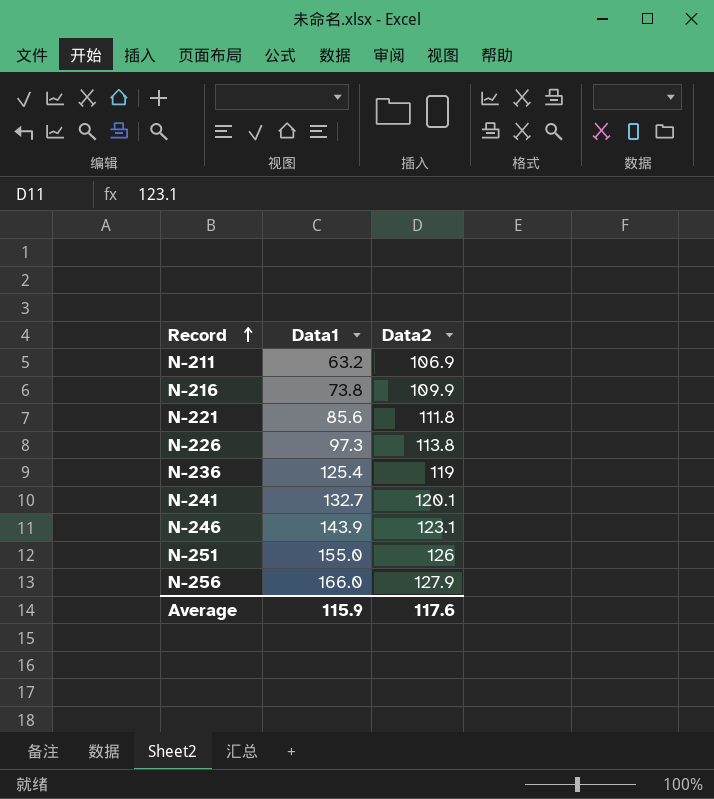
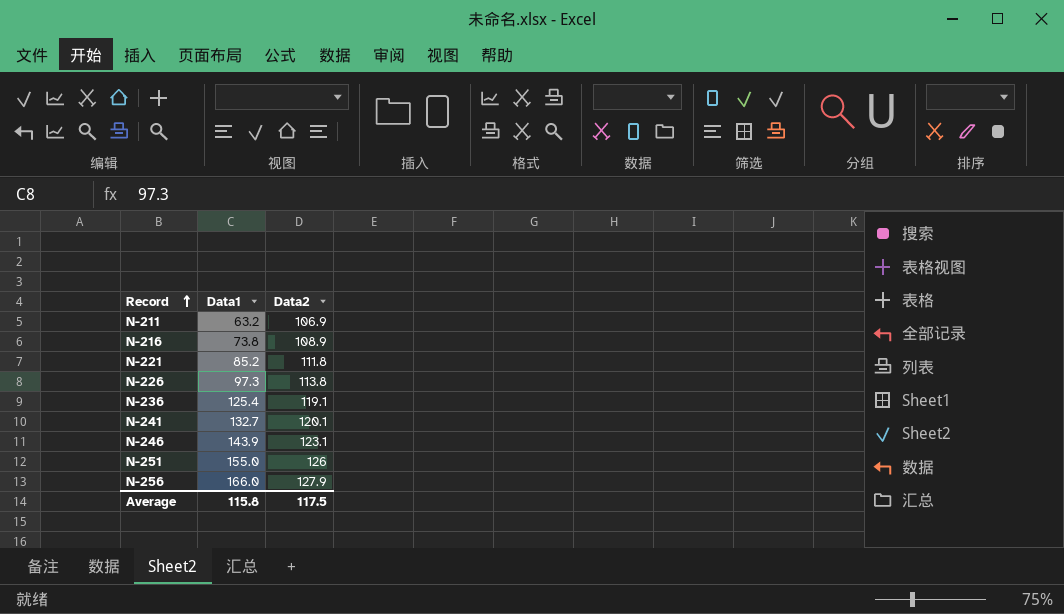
N-216 | Data2: 109.9 -> 108.9
N-221 | Data1: 85.6 -> 85.2
N-236 | Data2: 119 -> 119.1
Average | Data1: 115.9 -> 115.8
Average | Data2: 117.6 -> 117.5

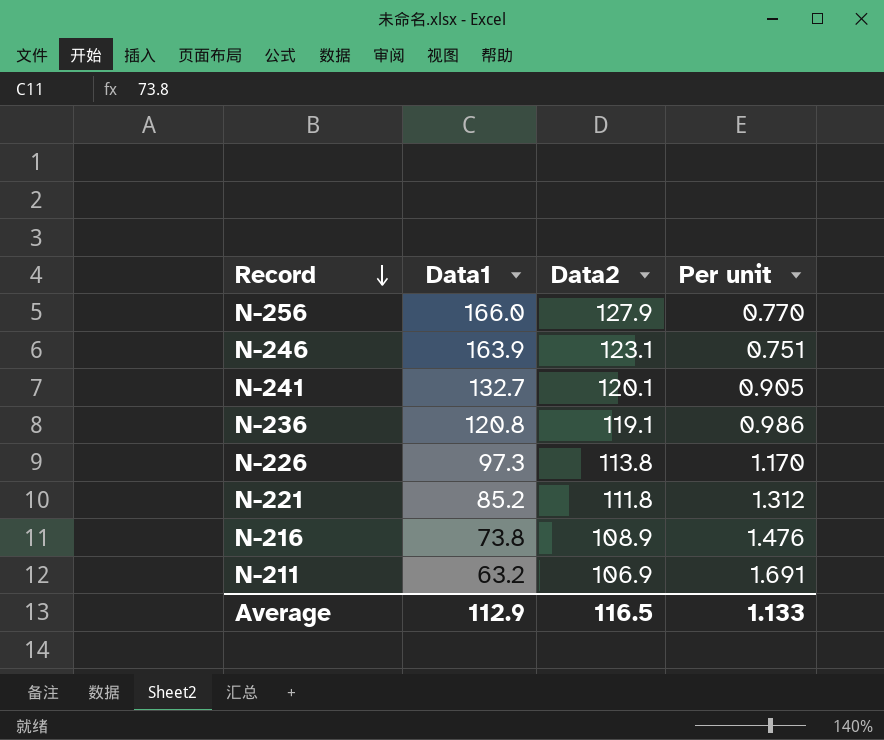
row order: Record ascending -> Record descending
column Per unit | formula: none -> [Data2] / [Data1]
row N-251: 155.0 | 126 -> none
N-246 | Data1: 143.9 -> 163.9
N-236 | Data1: 125.4 -> 120.8
Average | Data1: 115.8 -> 112.9
Average | Data2: 117.5 -> 116.5

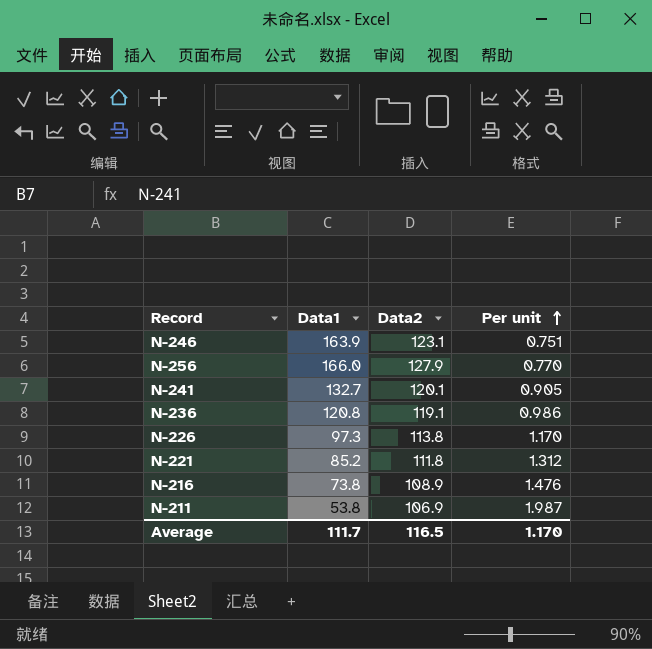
row order: Record descending -> Per unit ascending
N-211 | Data1: 63.2 -> 53.8
N-211 | Per unit: 1.691 -> 1.987
Average | Data1: 112.9 -> 111.7
Average | Per unit: 1.133 -> 1.170

